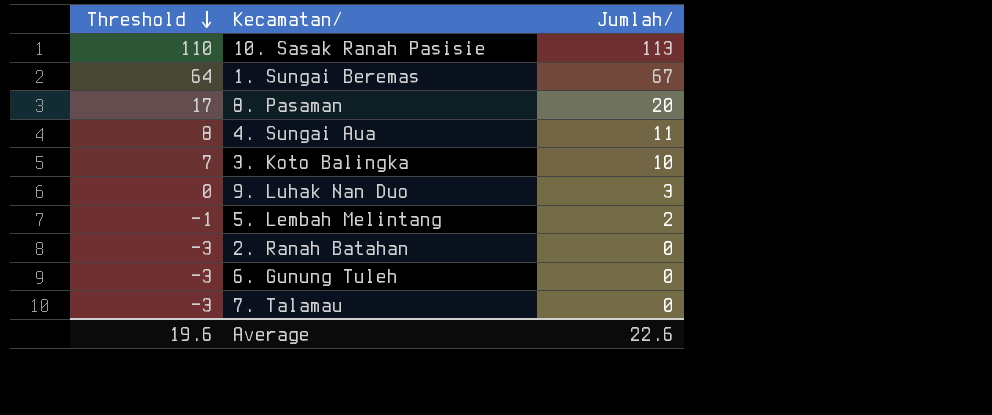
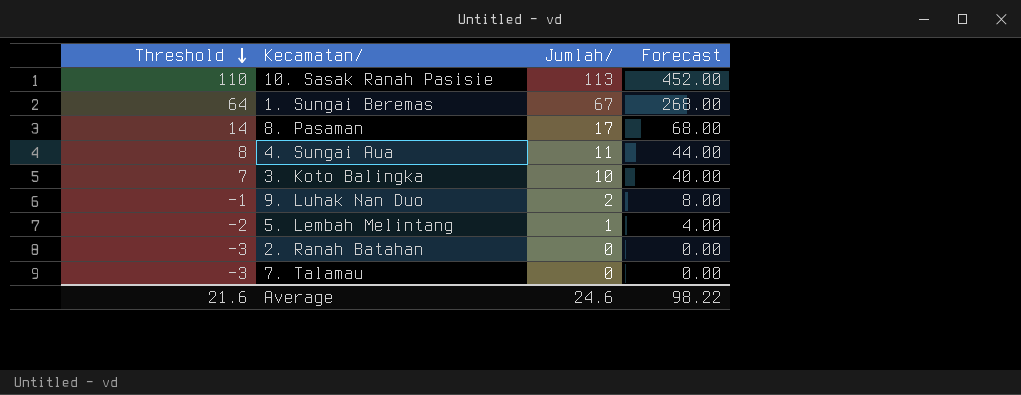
column Forecast | formula: none -> [Jumlah/] * 4
row 6. Gunung Tuleh: -3 | 0 -> none
8. Pasaman | Threshold: 17 -> 14
8. Pasaman | Jumlah/: 20 -> 17
9. Luhak Nan Duo | Threshold: 0 -> -1
9. Luhak Nan Duo | Jumlah/: 3 -> 2
5. Lembah Melintang | Threshold: -1 -> -2
5. Lembah Melintang | Jumlah/: 2 -> 1
Average | Threshold: 19.6 -> 21.6
Average | Jumlah/: 22.6 -> 24.6

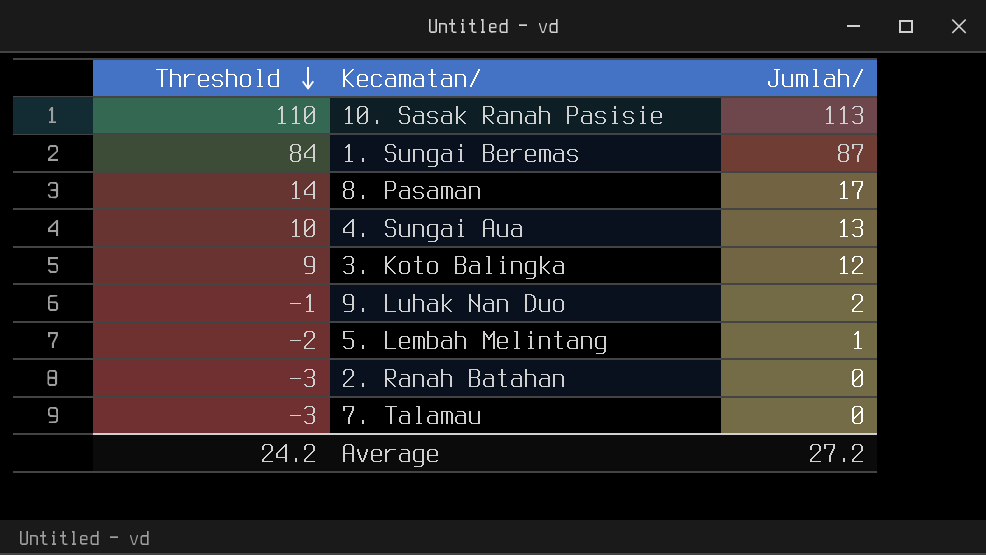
column Forecast | formula: [Jumlah/] * 4 -> none
1. Sungai Beremas | Threshold: 64 -> 84
1. Sungai Beremas | Jumlah/: 67 -> 87
4. Sungai Aua | Threshold: 8 -> 10
4. Sungai Aua | Jumlah/: 11 -> 13
3. Koto Balingka | Threshold: 7 -> 9
3. Koto Balingka | Jumlah/: 10 -> 12
Average | Threshold: 21.6 -> 24.2
Average | Jumlah/: 24.6 -> 27.2

